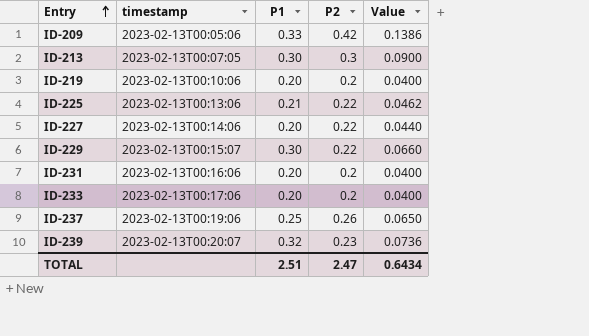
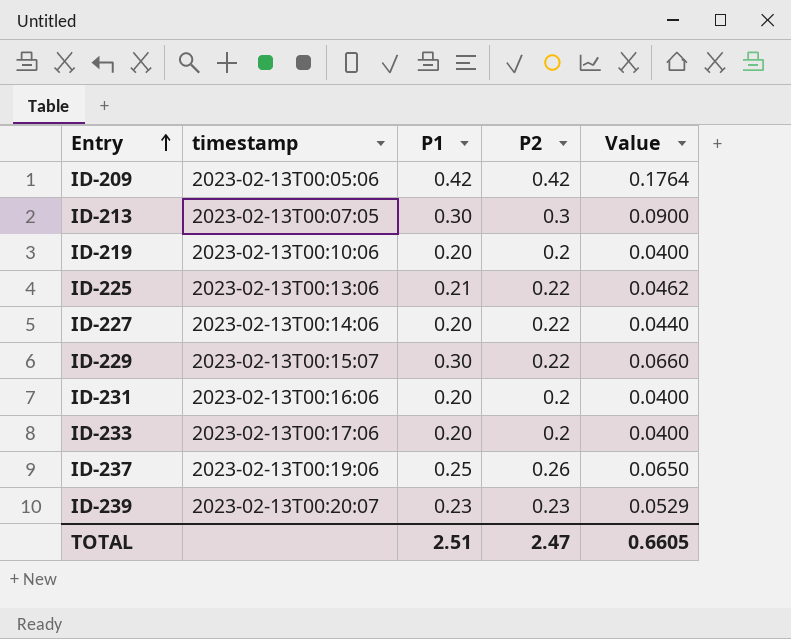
ID-209 | P1: 0.33 -> 0.42
ID-209 | Value: 0.1386 -> 0.1764
ID-239 | P1: 0.32 -> 0.23
ID-239 | Value: 0.0736 -> 0.0529
TOTAL | Value: 0.6434 -> 0.6605

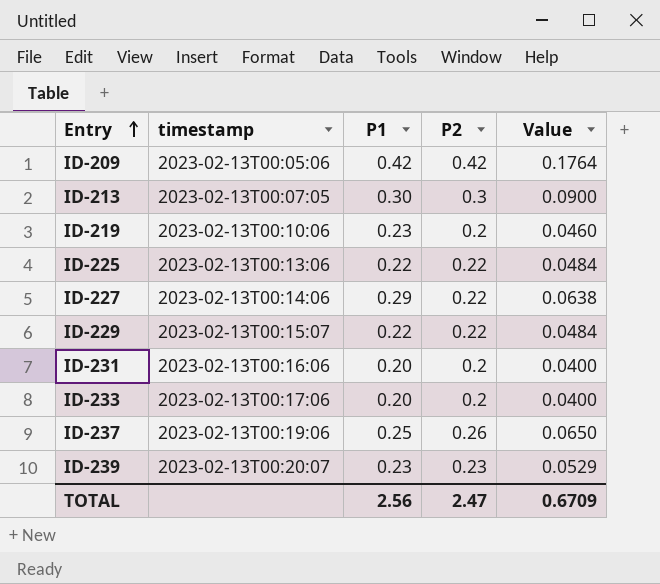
ID-219 | P1: 0.20 -> 0.23
ID-219 | Value: 0.0400 -> 0.0460
ID-225 | P1: 0.21 -> 0.22
ID-225 | Value: 0.0462 -> 0.0484
ID-227 | P1: 0.20 -> 0.29
ID-227 | Value: 0.0440 -> 0.0638
ID-229 | P1: 0.30 -> 0.22
ID-229 | Value: 0.0660 -> 0.0484
TOTAL | P1: 2.51 -> 2.56
TOTAL | Value: 0.6605 -> 0.6709

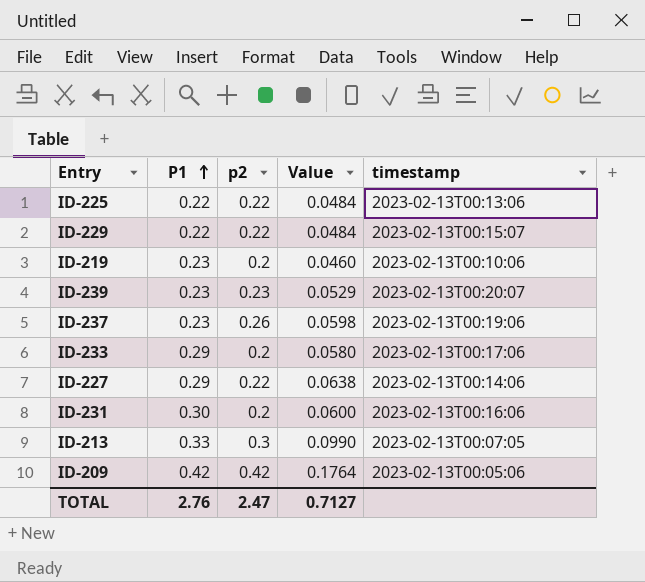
row order: Entry ascending -> P1 ascending
column name: P2 -> p2
column timestamp | position: 2 -> 5
ID-237 | P1: 0.25 -> 0.23
ID-237 | Value: 0.0650 -> 0.0598
ID-233 | P1: 0.20 -> 0.29
ID-233 | Value: 0.0400 -> 0.0580
ID-231 | P1: 0.20 -> 0.30
ID-231 | Value: 0.0400 -> 0.0600
ID-213 | P1: 0.30 -> 0.33
ID-213 | Value: 0.0900 -> 0.0990
TOTAL | P1: 2.56 -> 2.76
TOTAL | Value: 0.6709 -> 0.7127

